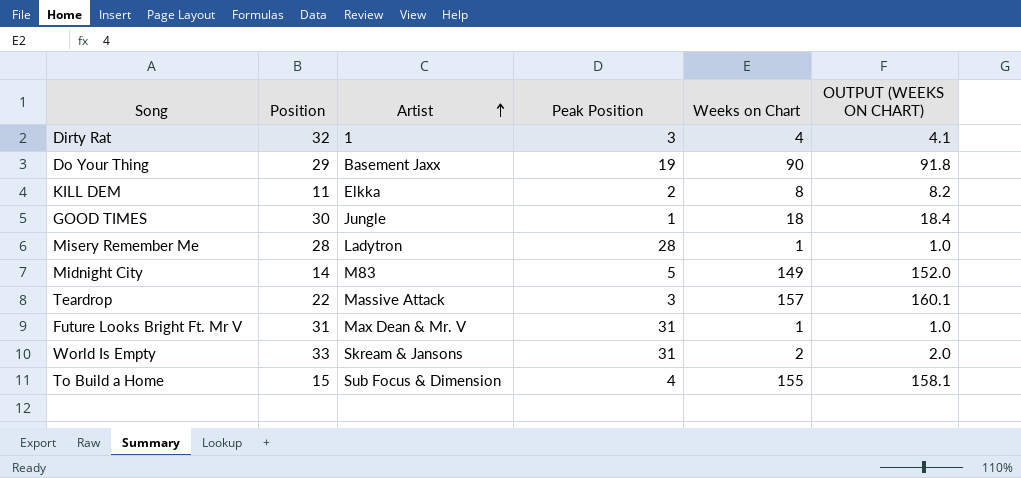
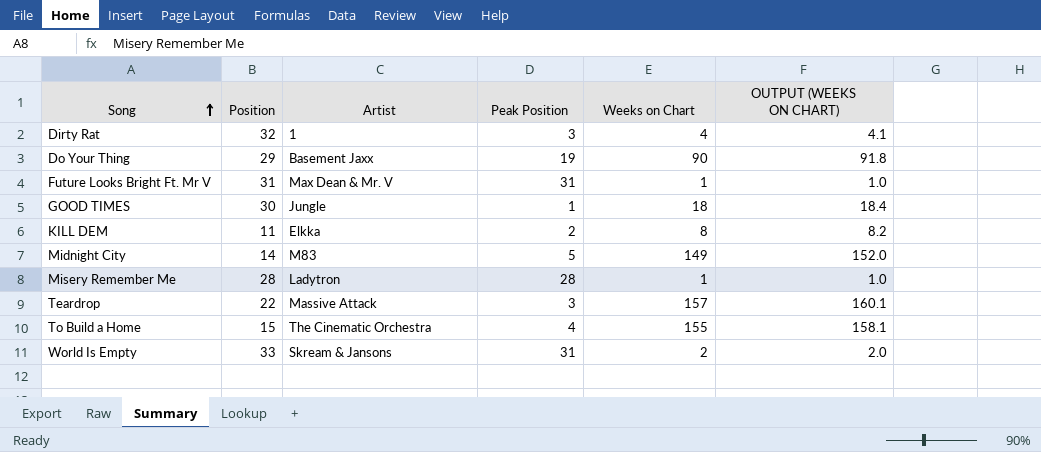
row order: Artist ascending -> Song ascending
To Build a Home | Artist: Sub Focus & Dimension -> The Cinematic Orchestra

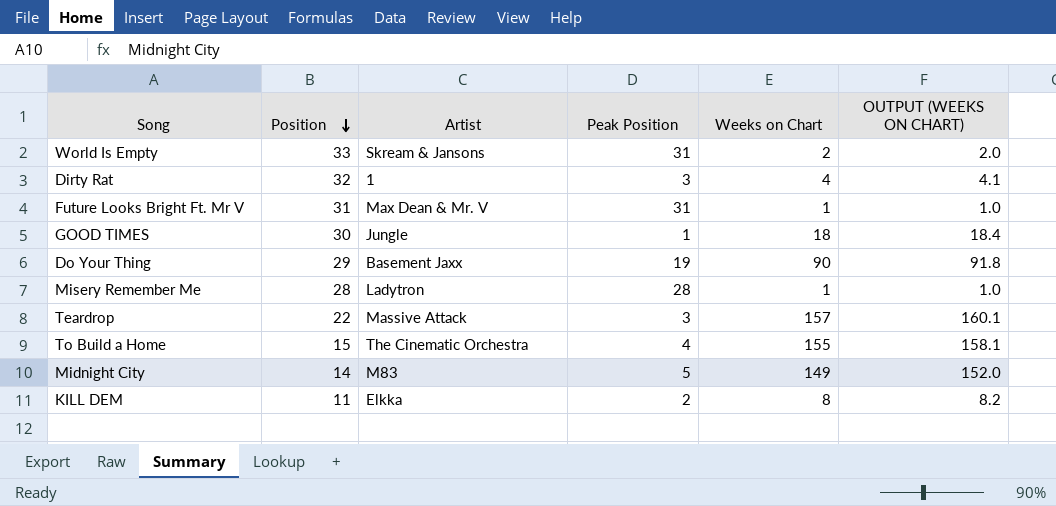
row order: Song ascending -> Position descending

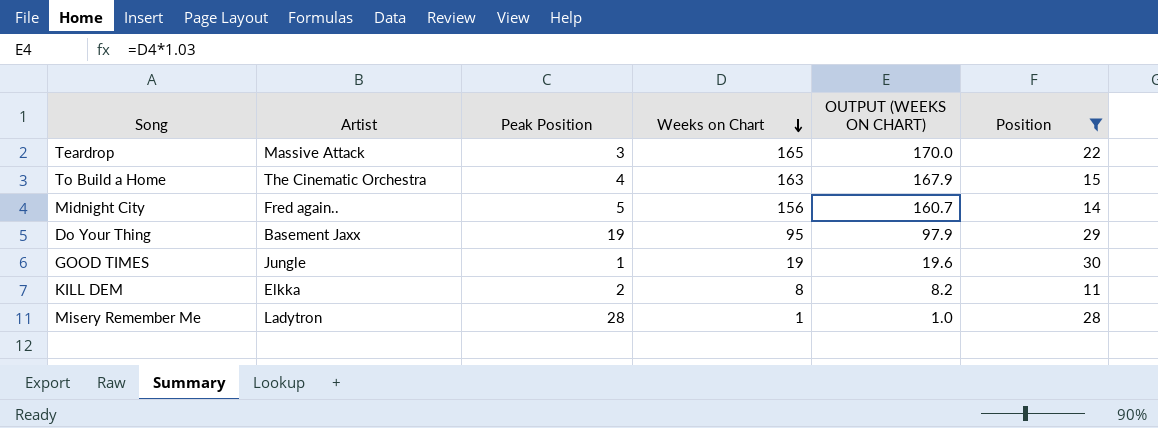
filter: none -> Position <= 30
row order: Position descending -> Weeks on Chart descending
column OUTPUT (WEEKS ON CHART) | formula: [Weeks on Chart] * 1.02 -> [Weeks on Chart] * 1.03
column Position | position: 2 -> 6
Teardrop | Weeks on Chart: 157 -> 165
To Build a Home | Weeks on Chart: 155 -> 163
Midnight City | Artist: M83 -> Fred again..
Midnight City | Weeks on Chart: 149 -> 156
Do Your Thing | Weeks on Chart: 90 -> 95
GOOD TIMES | Weeks on Chart: 18 -> 19

